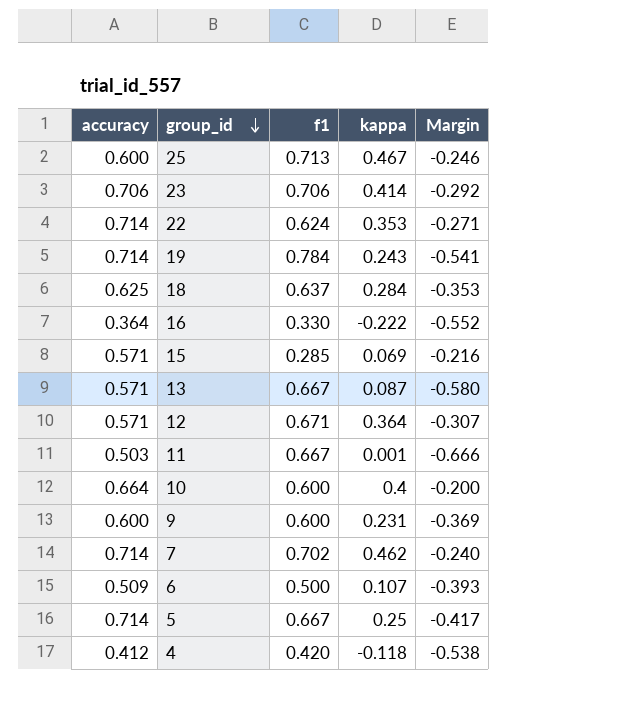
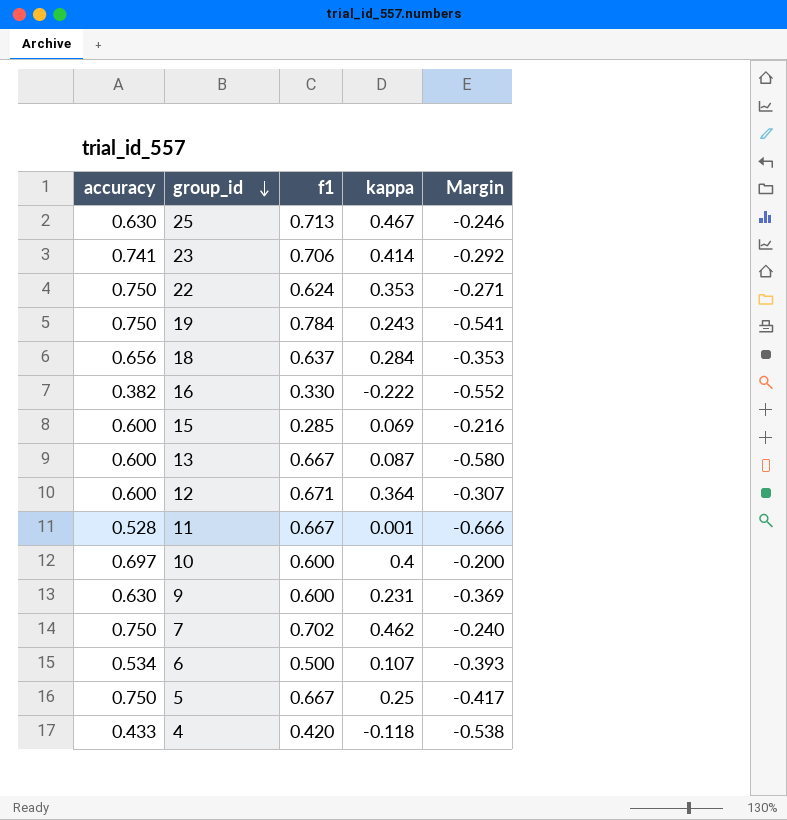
25 | accuracy: 0.600 -> 0.630
23 | accuracy: 0.706 -> 0.741
22 | accuracy: 0.714 -> 0.750
19 | accuracy: 0.714 -> 0.750
18 | accuracy: 0.625 -> 0.656
16 | accuracy: 0.364 -> 0.382
15 | accuracy: 0.571 -> 0.600
13 | accuracy: 0.571 -> 0.600
12 | accuracy: 0.571 -> 0.600
11 | accuracy: 0.503 -> 0.528
10 | accuracy: 0.664 -> 0.697
9 | accuracy: 0.600 -> 0.630
7 | accuracy: 0.714 -> 0.750
6 | accuracy: 0.509 -> 0.534
5 | accuracy: 0.714 -> 0.750
4 | accuracy: 0.412 -> 0.433

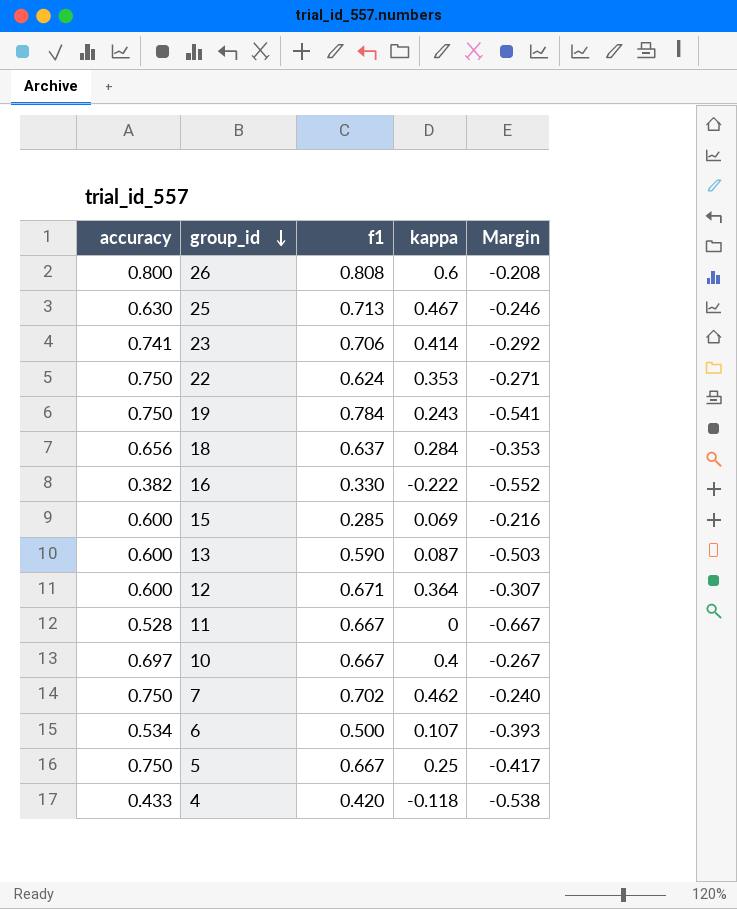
row 9: 0.630 | 0.600 | 0.231 | -0.369 -> none
row 26: none -> 0.800 | 0.808 | 0.6 | -0.208
13 | f1: 0.667 -> 0.590
13 | Margin: -0.580 -> -0.503
11 | kappa: 0.001 -> 0
11 | Margin: -0.666 -> -0.667
10 | f1: 0.600 -> 0.667
10 | Margin: -0.200 -> -0.267

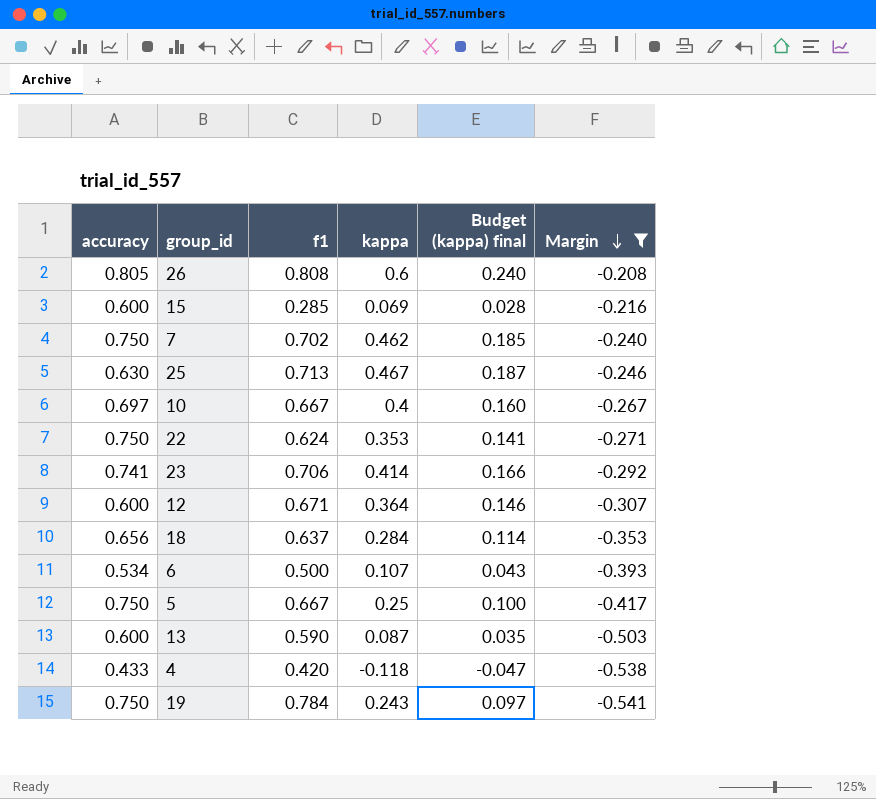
filter: none -> Margin >= -0.541
row order: group_id descending -> Margin descending
column Budget (kappa) final | formula: none -> [kappa] * 0.4
26 | accuracy: 0.800 -> 0.805

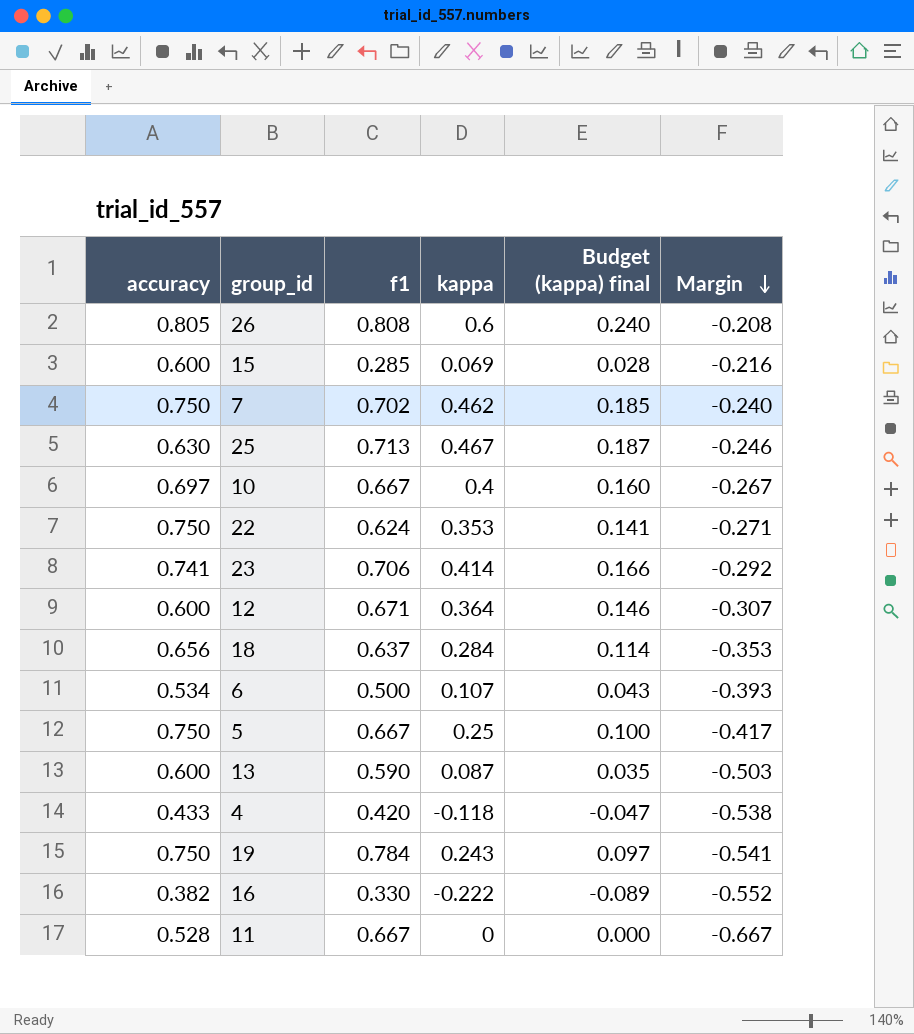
filter: Margin >= -0.541 -> none

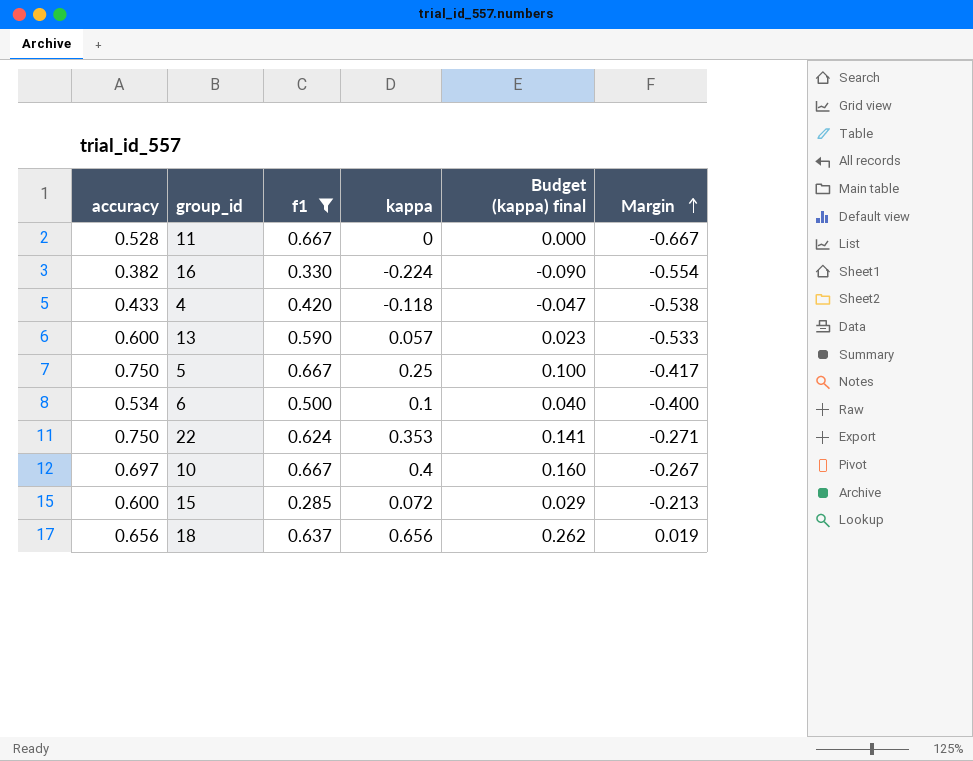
filter: none -> f1 <= 0.667
row order: Margin descending -> Margin ascending
16 | kappa: -0.222 -> -0.224
16 | Budget (kappa) final: -0.089 -> -0.090
16 | Margin: -0.552 -> -0.554
13 | kappa: 0.087 -> 0.057
13 | Budget (kappa) final: 0.035 -> 0.023
13 | Margin: -0.503 -> -0.533
6 | kappa: 0.107 -> 0.1
6 | Budget (kappa) final: 0.043 -> 0.040
6 | Margin: -0.393 -> -0.400
15 | kappa: 0.069 -> 0.072
15 | Budget (kappa) final: 0.028 -> 0.029
15 | Margin: -0.216 -> -0.213
18 | kappa: 0.284 -> 0.656
18 | Budget (kappa) final: 0.114 -> 0.262
18 | Margin: -0.353 -> 0.019

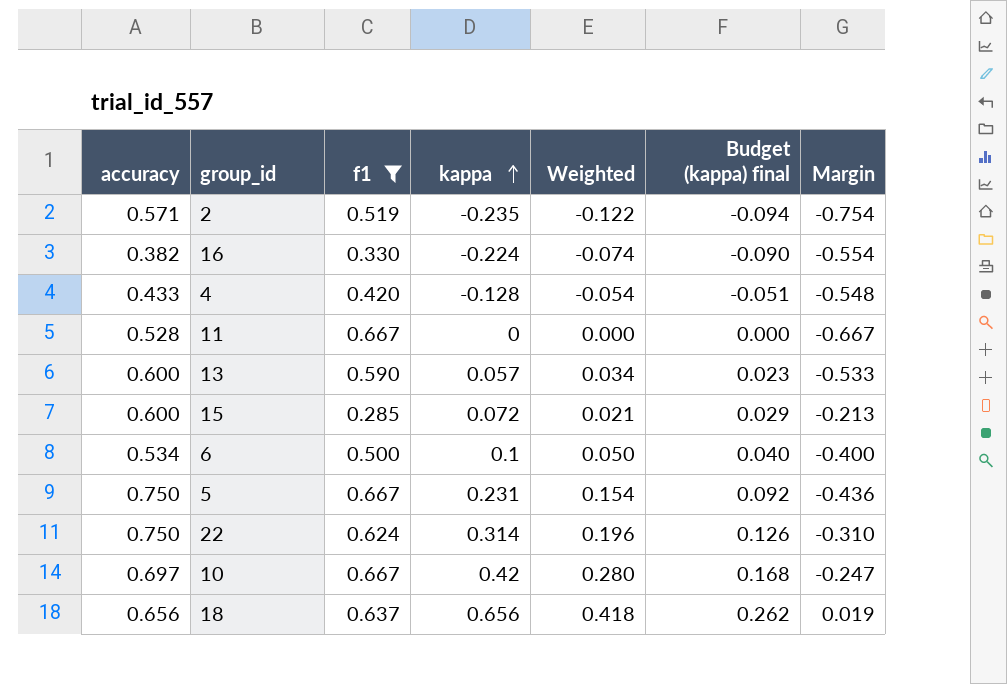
row order: Margin ascending -> kappa ascending
column Weighted | formula: none -> [f1] * [kappa]
row 2: none -> 0.571 | 0.519 | -0.235 | -0.122 | -0.094 | -0.754
4 | kappa: -0.118 -> -0.128
4 | Budget (kappa) final: -0.047 -> -0.051
4 | Margin: -0.538 -> -0.548
5 | kappa: 0.25 -> 0.231
5 | Budget (kappa) final: 0.100 -> 0.092
5 | Margin: -0.417 -> -0.436
22 | kappa: 0.353 -> 0.314
22 | Budget (kappa) final: 0.141 -> 0.126
22 | Margin: -0.271 -> -0.310
10 | kappa: 0.4 -> 0.42
10 | Budget (kappa) final: 0.160 -> 0.168
10 | Margin: -0.267 -> -0.247

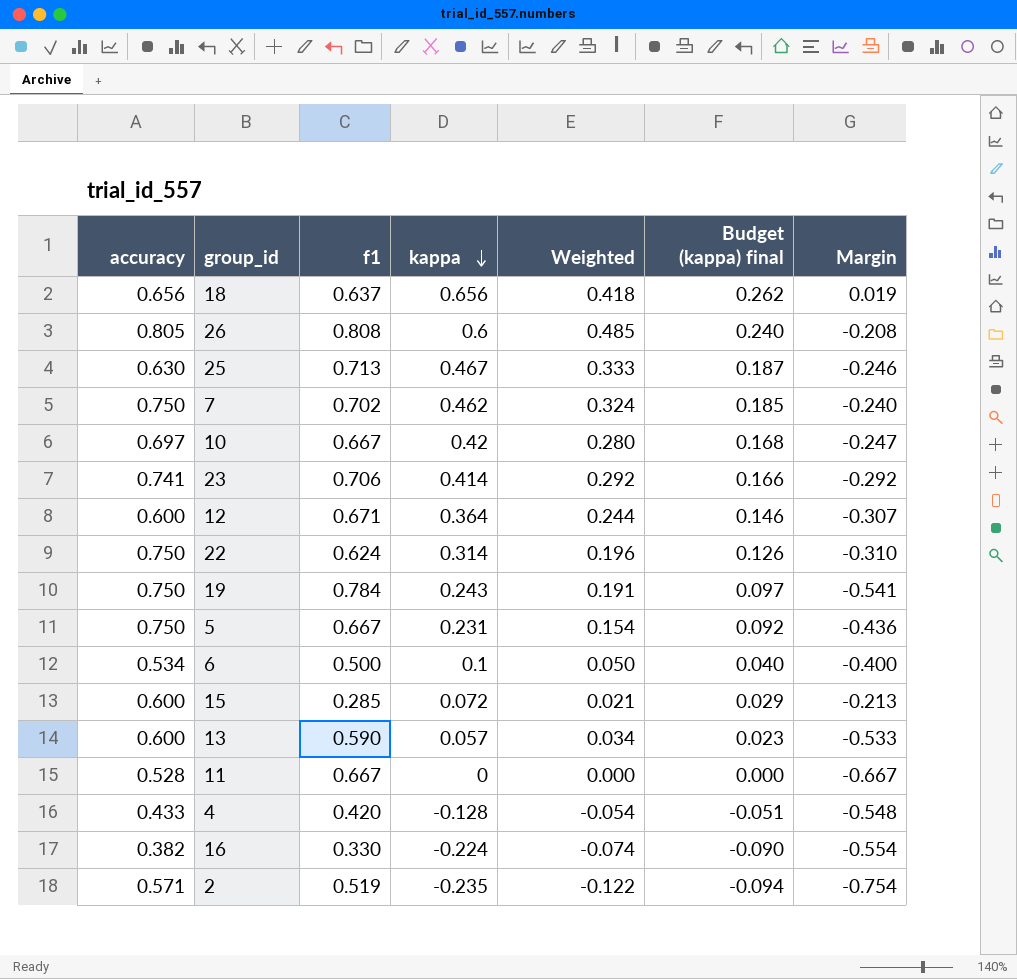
filter: f1 <= 0.667 -> none
row order: kappa ascending -> kappa descending

